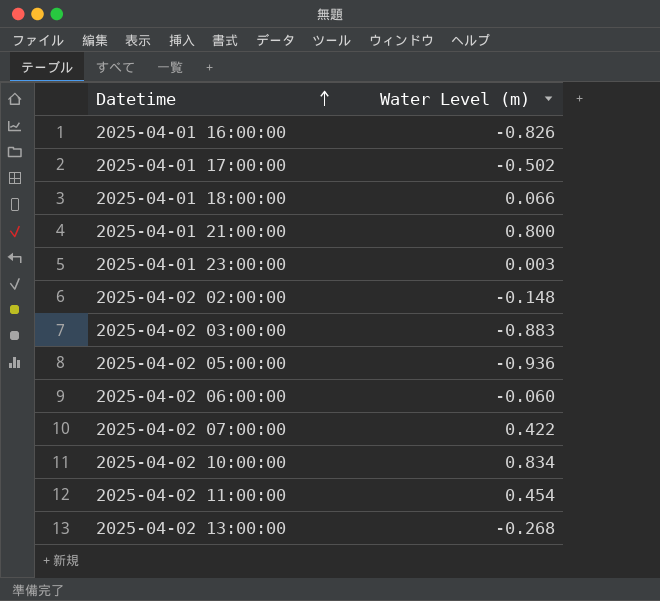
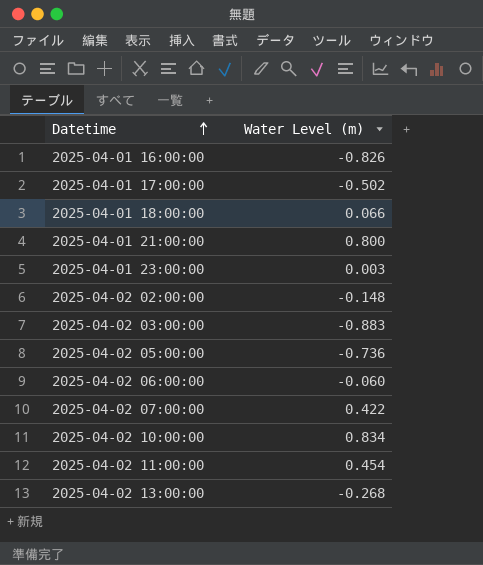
2025-04-02 05:00:00 | Water Level (m): -0.936 -> -0.736

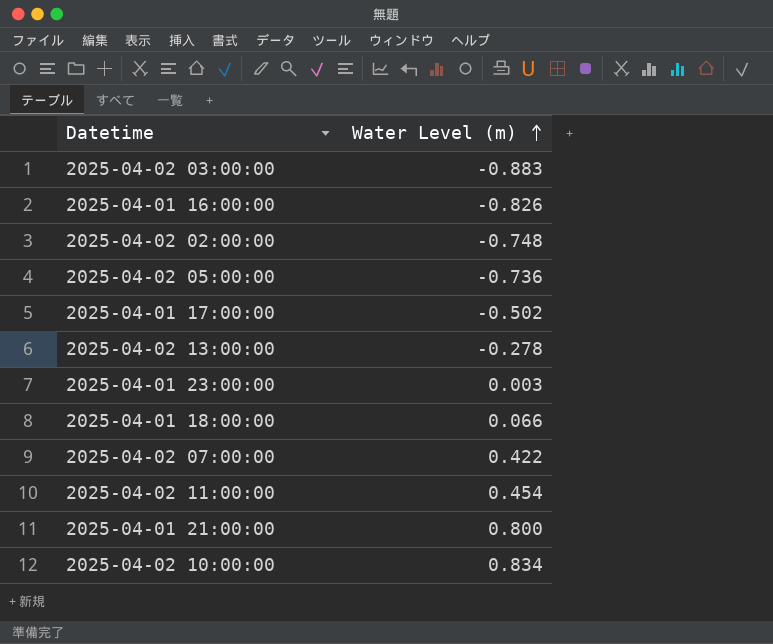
row order: Datetime ascending -> Water Level (m) ascending
row 2025-04-02 06:00:00: -0.060 -> none
2025-04-02 02:00:00 | Water Level (m): -0.148 -> -0.748
2025-04-02 13:00:00 | Water Level (m): -0.268 -> -0.278

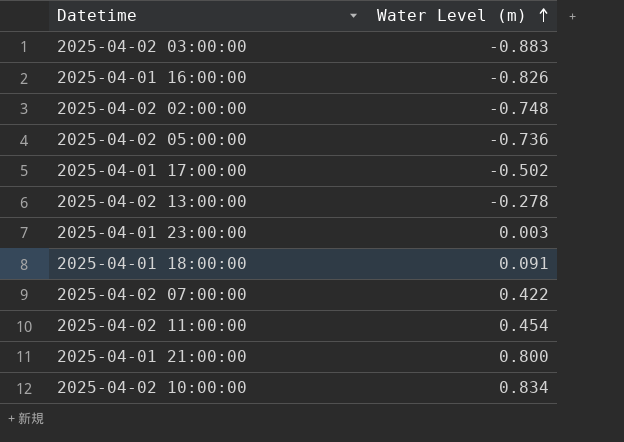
2025-04-01 18:00:00 | Water Level (m): 0.066 -> 0.091

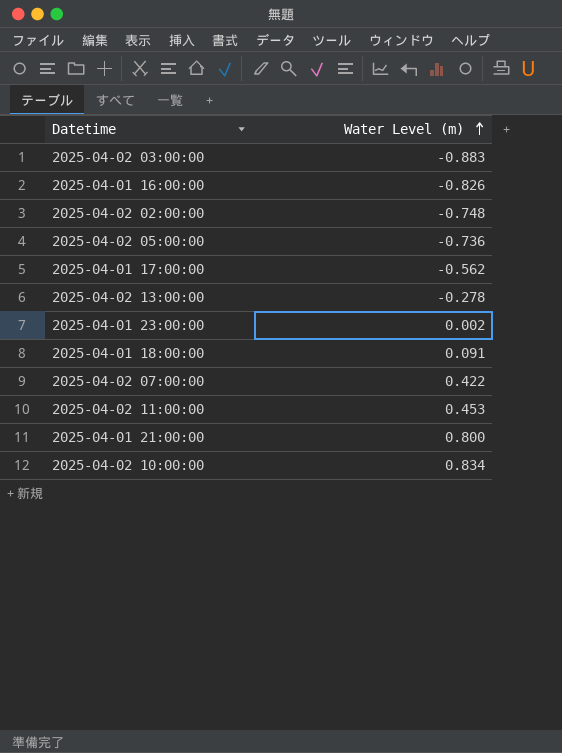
2025-04-01 17:00:00 | Water Level (m): -0.502 -> -0.562
2025-04-01 23:00:00 | Water Level (m): 0.003 -> 0.002
2025-04-02 11:00:00 | Water Level (m): 0.454 -> 0.453

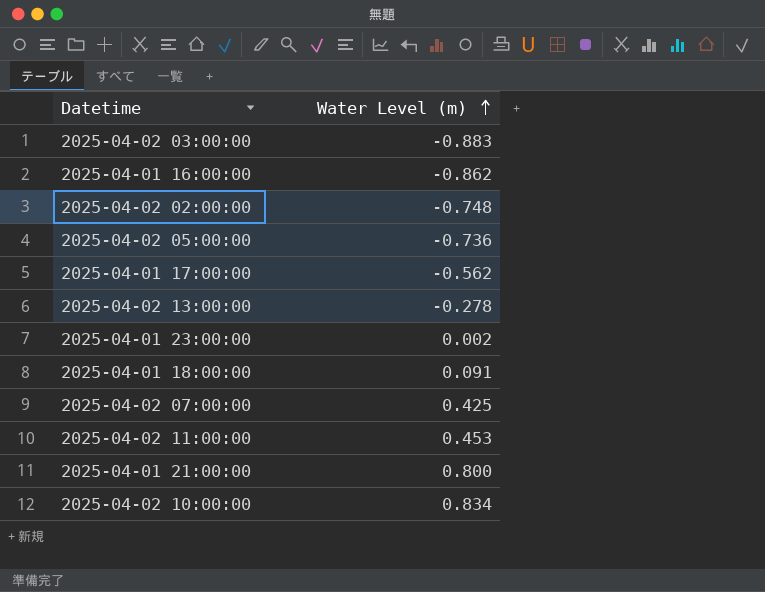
2025-04-01 16:00:00 | Water Level (m): -0.826 -> -0.862
2025-04-02 07:00:00 | Water Level (m): 0.422 -> 0.425

